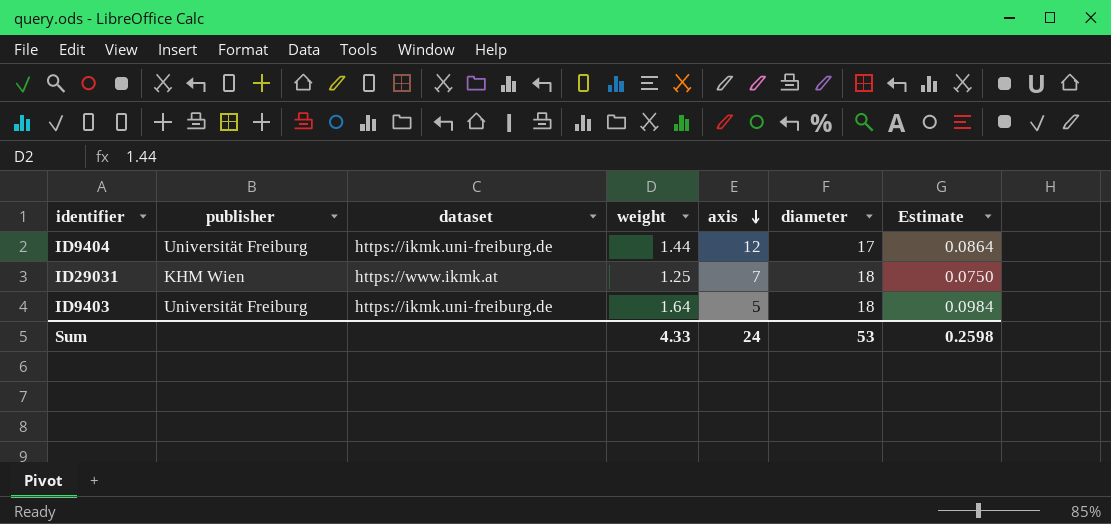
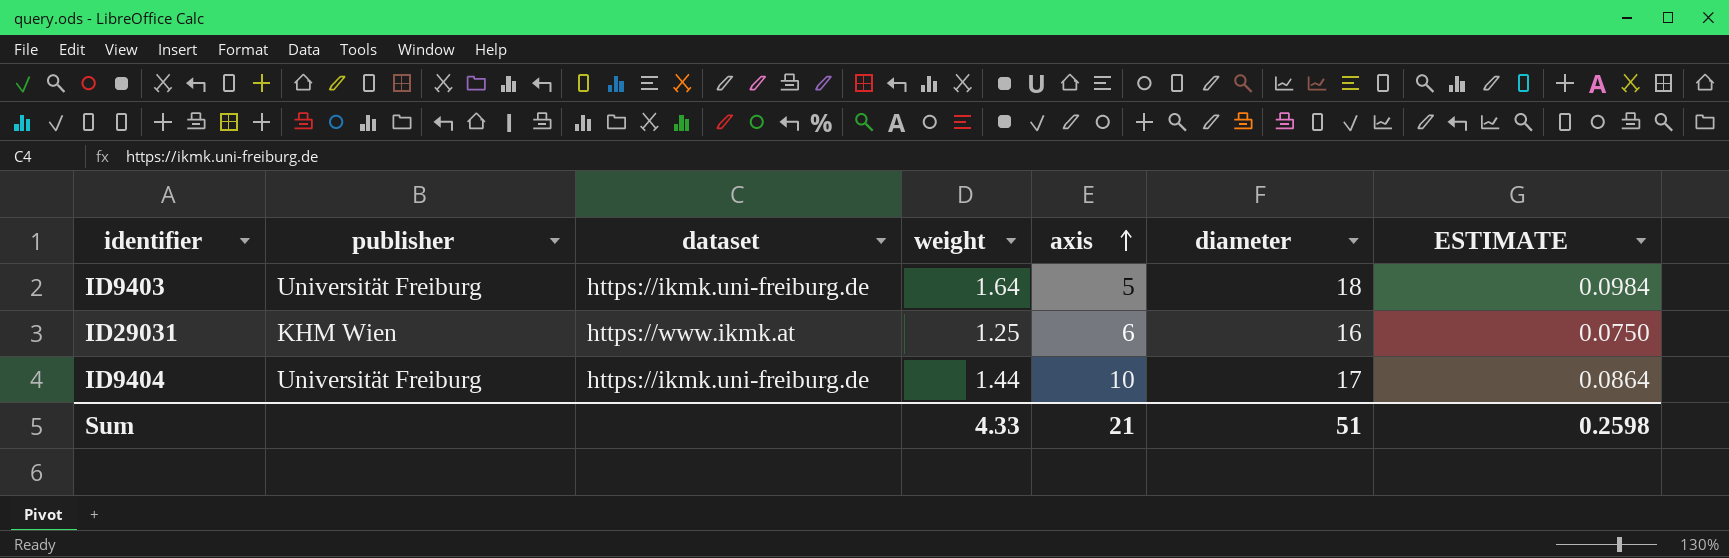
row order: axis descending -> axis ascending
column name: Estimate -> ESTIMATE
ID29031 | axis: 7 -> 6
ID29031 | diameter: 18 -> 16
ID9404 | axis: 12 -> 10
Sum | axis: 24 -> 21
Sum | diameter: 53 -> 51

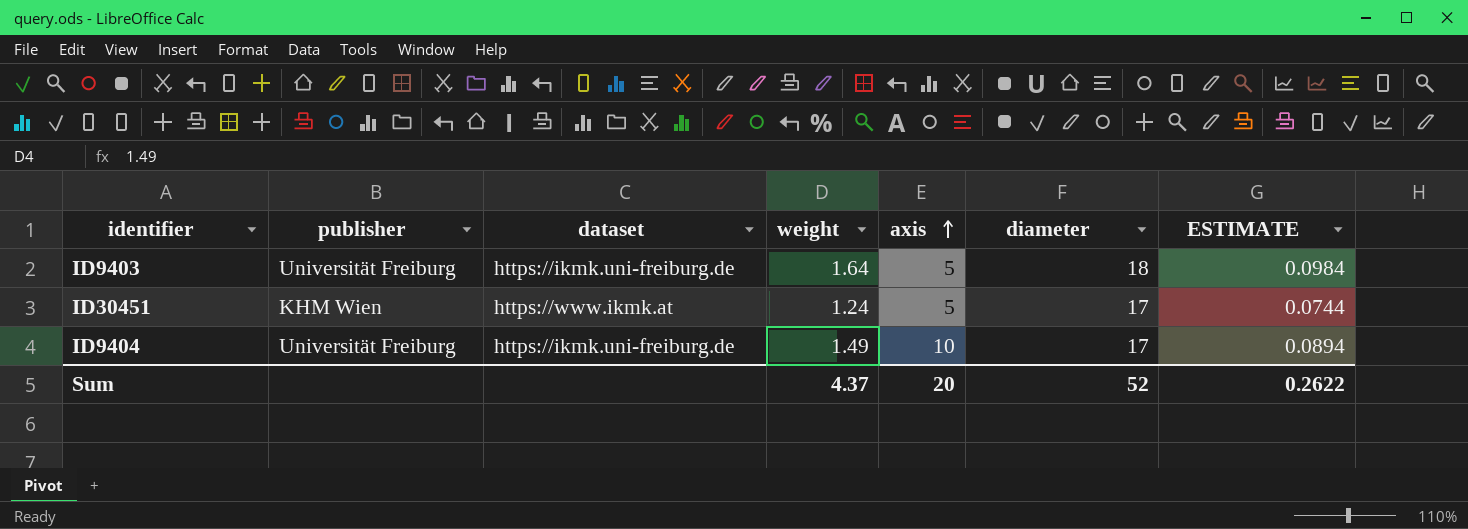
row ID29031: KHM Wien | https://www.ikmk.at | 1.25 | 6 | 16 | 0.0750 -> none
row ID30451: none -> KHM Wien | https://www.ikmk.at | 1.24 | 5 | 17 | 0.0744
ID9404 | weight: 1.44 -> 1.49
ID9404 | ESTIMATE: 0.0864 -> 0.0894
Sum | weight: 4.33 -> 4.37
Sum | axis: 21 -> 20
Sum | diameter: 51 -> 52
Sum | ESTIMATE: 0.2598 -> 0.2622

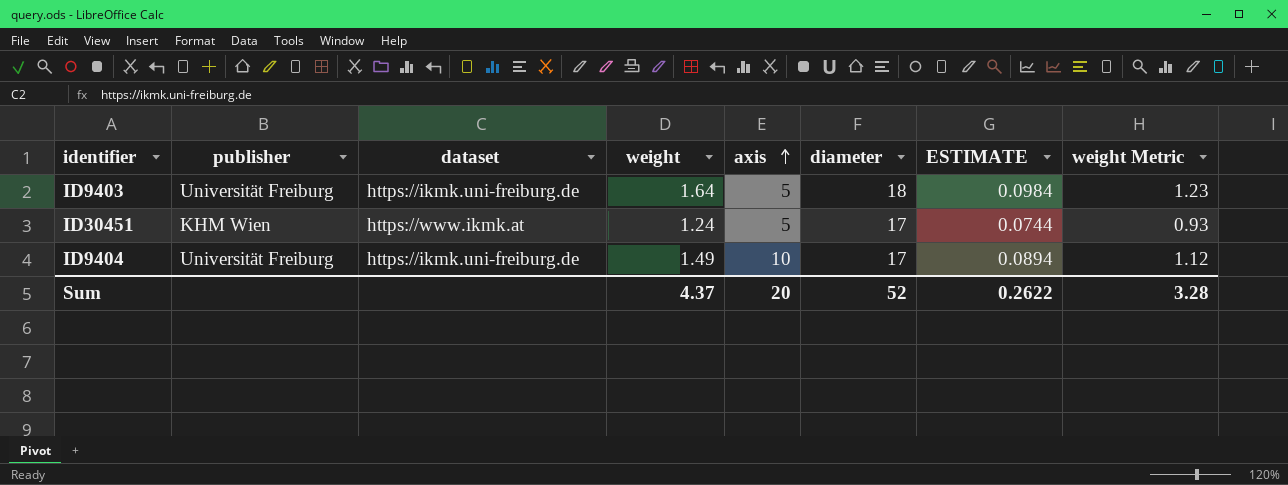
column weight Metric | formula: none -> [weight] * 0.75

